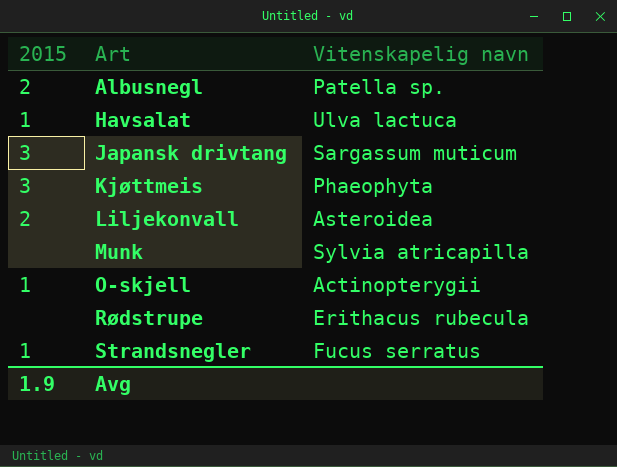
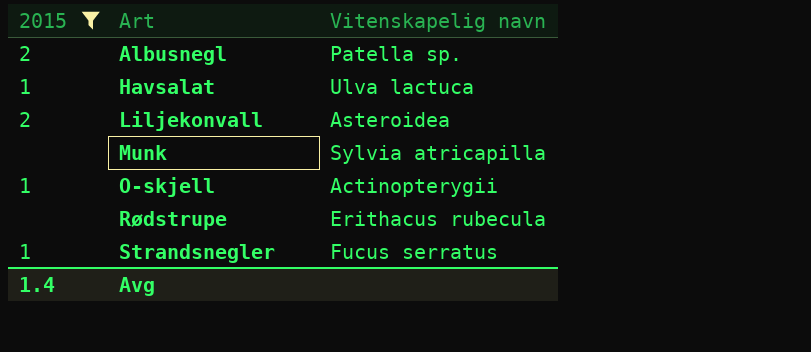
filter: none -> 2015 != 3
Avg | 2015: 1.9 -> 1.4

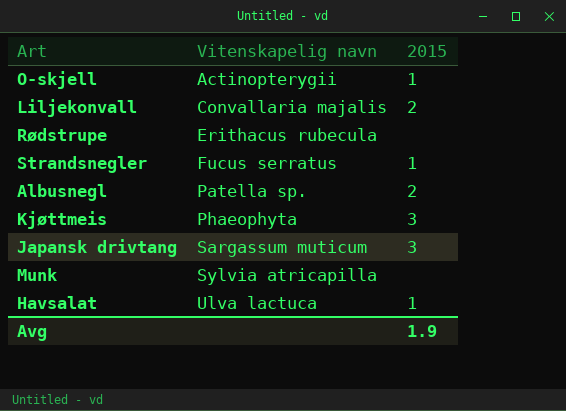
filter: 2015 != 3 -> none
row order: Art ascending -> Vitenskapelig navn ascending
column 2015 | position: 1 -> 3
Liljekonvall | Vitenskapelig navn: Asteroidea -> Convallaria majalis
Avg | 2015: 1.4 -> 1.9

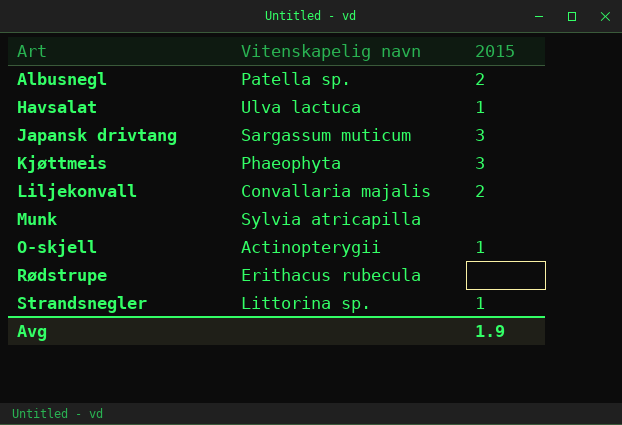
row order: Vitenskapelig navn ascending -> Art ascending
Strandsnegler | Vitenskapelig navn: Fucus serratus -> Littorina sp.

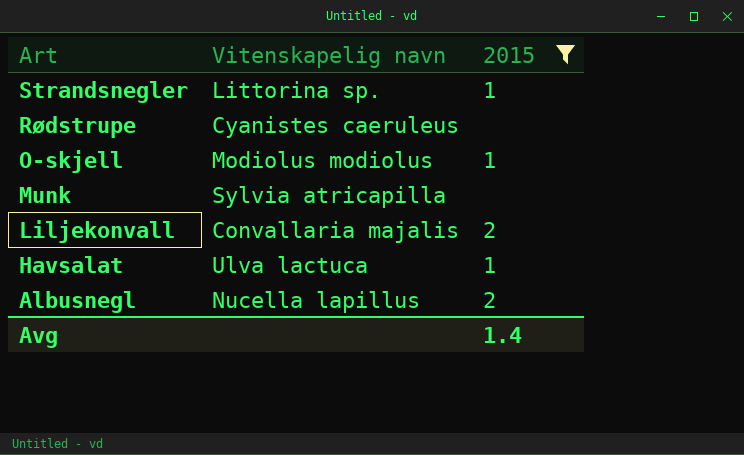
filter: none -> 2015 != 3
row order: Art ascending -> Art descending
Rødstrupe | Vitenskapelig navn: Erithacus rubecula -> Cyanistes caeruleus
O-skjell | Vitenskapelig navn: Actinopterygii -> Modiolus modiolus
Albusnegl | Vitenskapelig navn: Patella sp. -> Nucella lapillus
Avg | 2015: 1.9 -> 1.4

